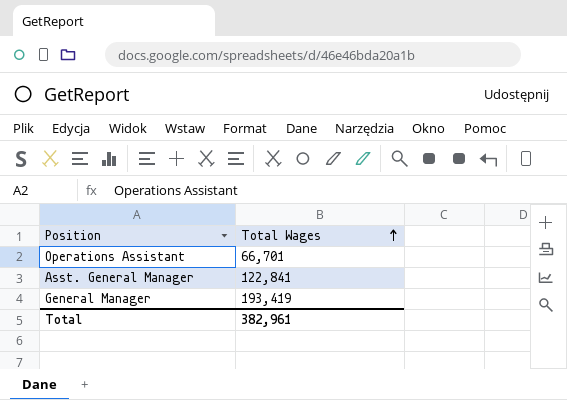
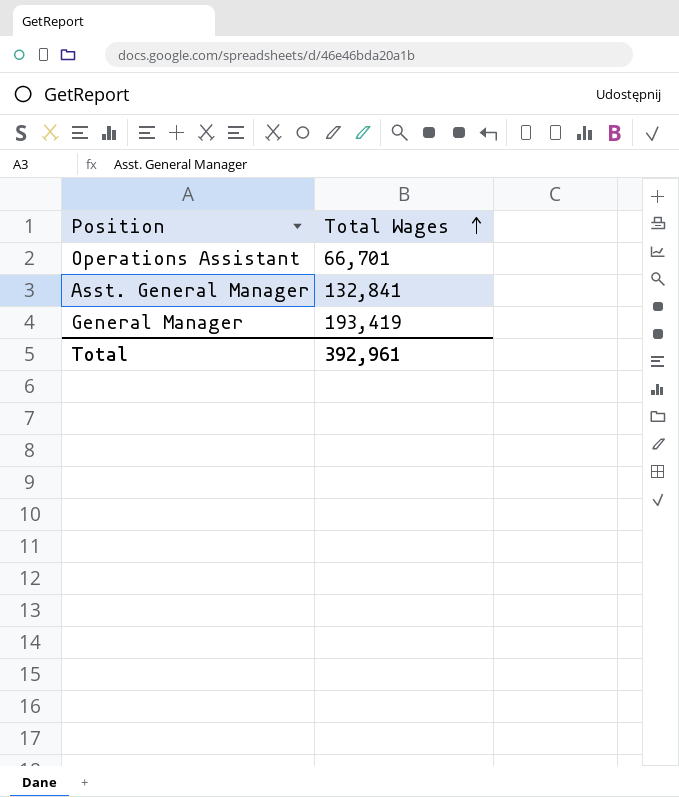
Asst. General Manager | Total Wages: 122,841 -> 132,841
Total | Total Wages: 382,961 -> 392,961

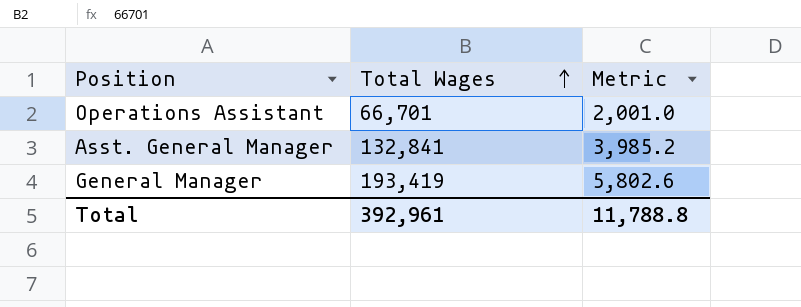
column Metric | formula: none -> [Total Wages] * 0.03

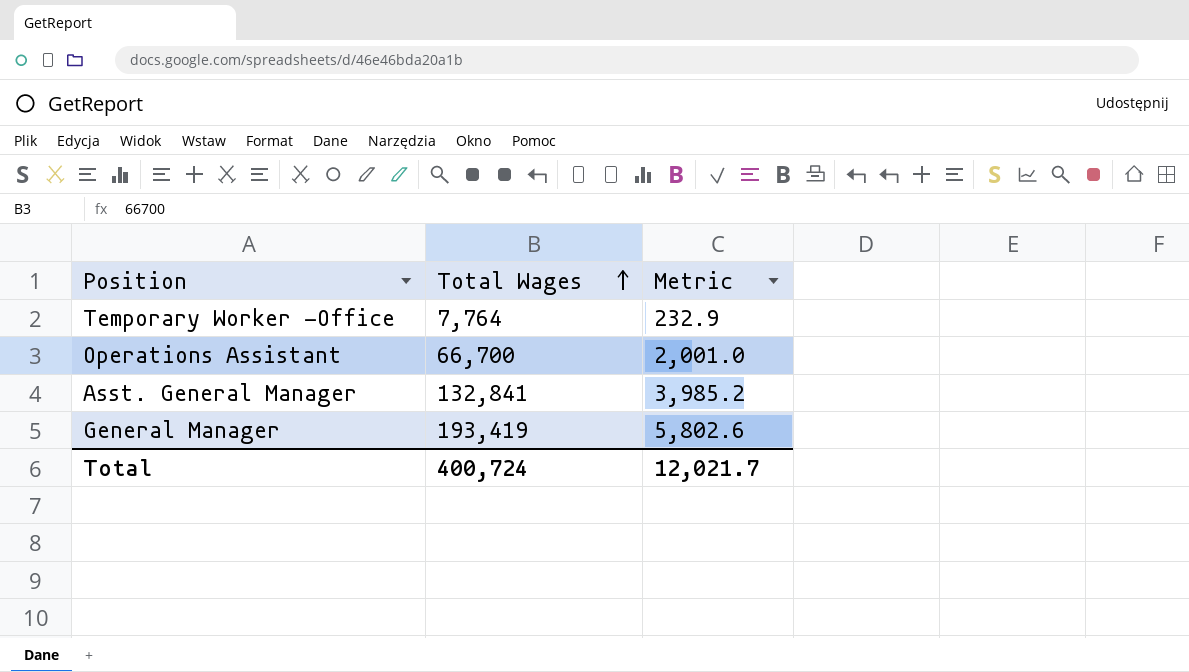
row Temporary Worker -Office: none -> 7,764 | 232.9
Operations Assistant | Total Wages: 66,701 -> 66,700
Total | Total Wages: 392,961 -> 400,724
Total | Metric: 11,788.8 -> 12,021.7

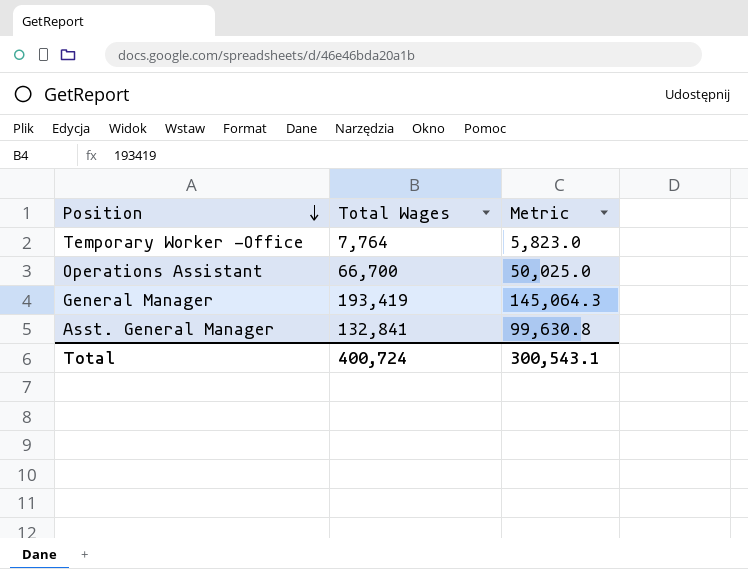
row order: Total Wages ascending -> Position descending
column Metric | formula: [Total Wages] * 0.03 -> [Total Wages] * 0.75
Total | Metric: 12,021.7 -> 300,543.1

